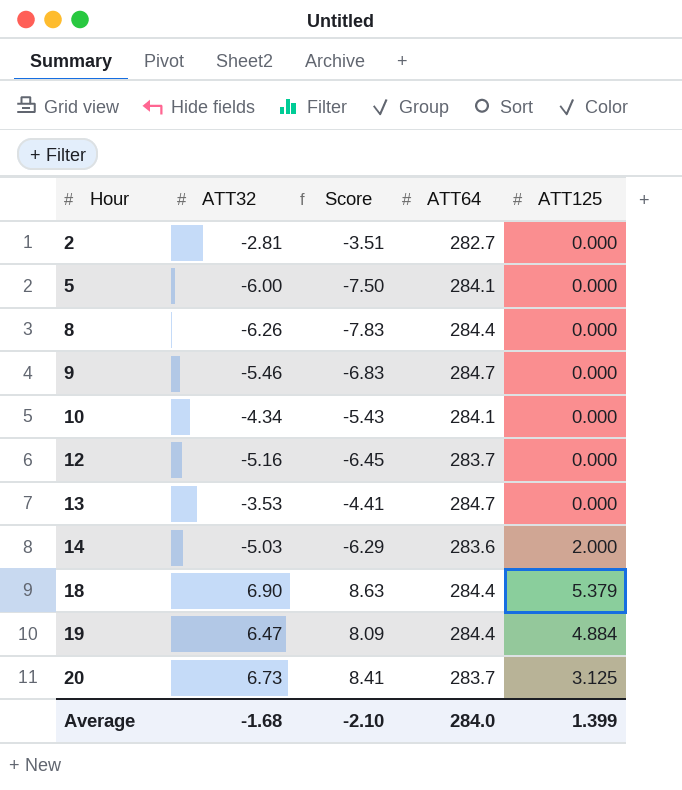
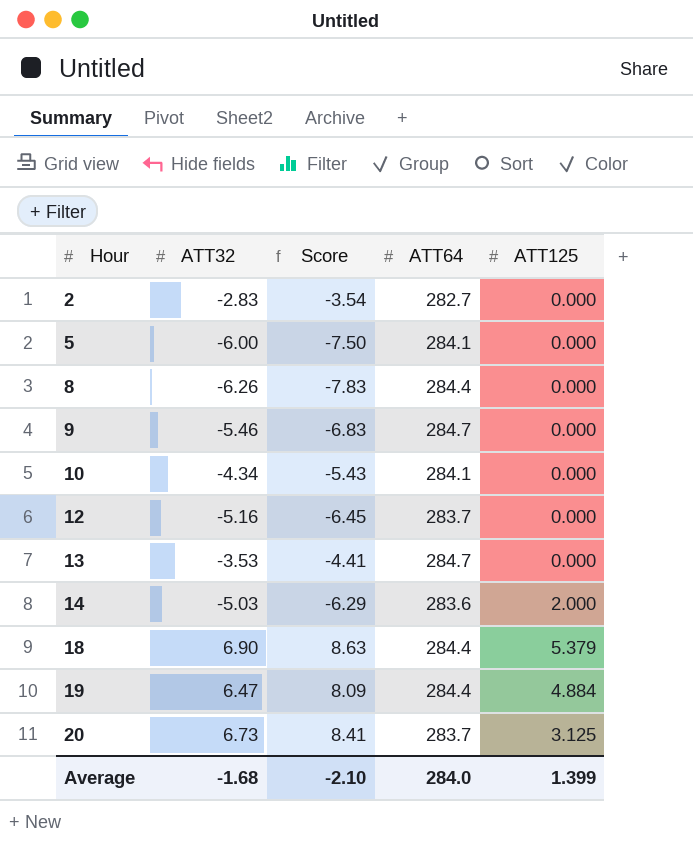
2 | ATT32: -2.81 -> -2.83
2 | Score: -3.51 -> -3.54

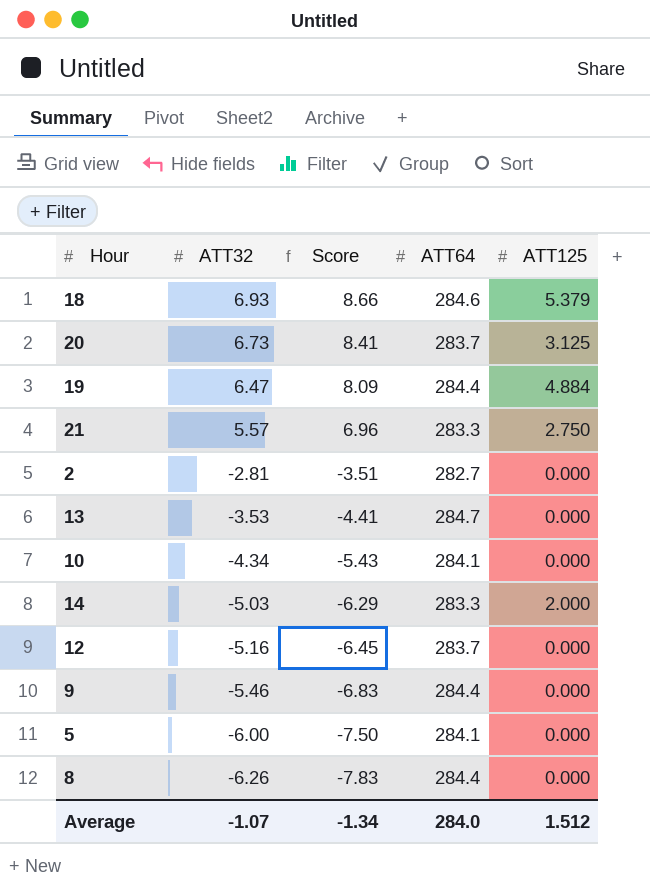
row order: Hour ascending -> ATT32 descending
18 | ATT32: 6.90 -> 6.93
18 | Score: 8.63 -> 8.66
18 | ATT64: 284.4 -> 284.6
row 21: none -> 5.57 | 6.96 | 283.3 | 2.750
2 | ATT32: -2.83 -> -2.81
2 | Score: -3.54 -> -3.51
14 | ATT64: 283.6 -> 283.3
9 | ATT64: 284.7 -> 284.4
Average | ATT32: -1.68 -> -1.07
Average | Score: -2.10 -> -1.34
Average | ATT125: 1.399 -> 1.512

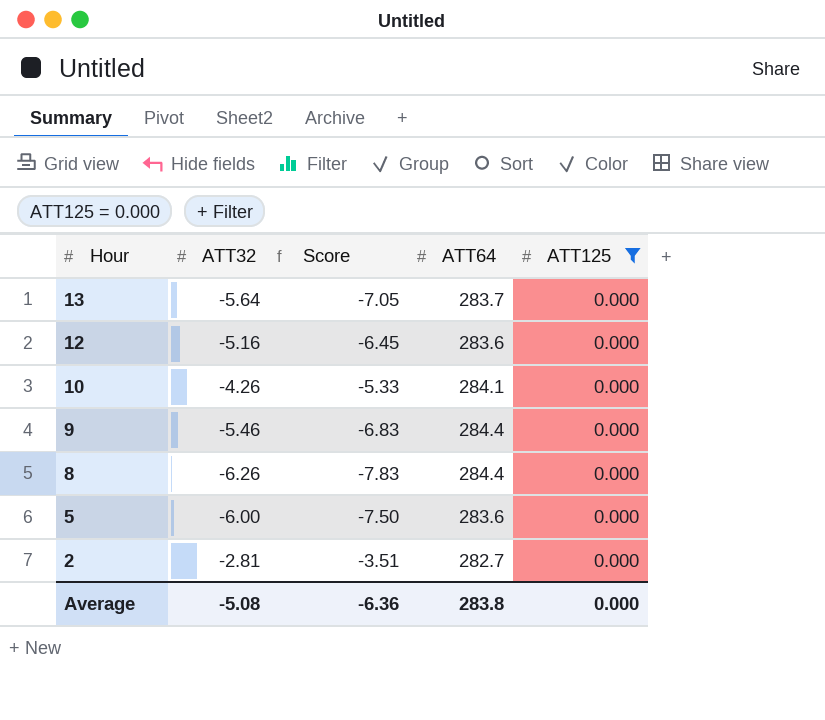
filter: none -> ATT125 = 0.000
row order: ATT32 descending -> Hour descending
13 | ATT32: -3.53 -> -5.64
13 | Score: -4.41 -> -7.05
13 | ATT64: 284.7 -> 283.7
12 | ATT64: 283.7 -> 283.6
10 | ATT32: -4.34 -> -4.26
10 | Score: -5.43 -> -5.33
5 | ATT64: 284.1 -> 283.6
Average | ATT32: -1.07 -> -5.08
Average | Score: -1.34 -> -6.36
Average | ATT64: 284.0 -> 283.8
Average | ATT125: 1.512 -> 0.000

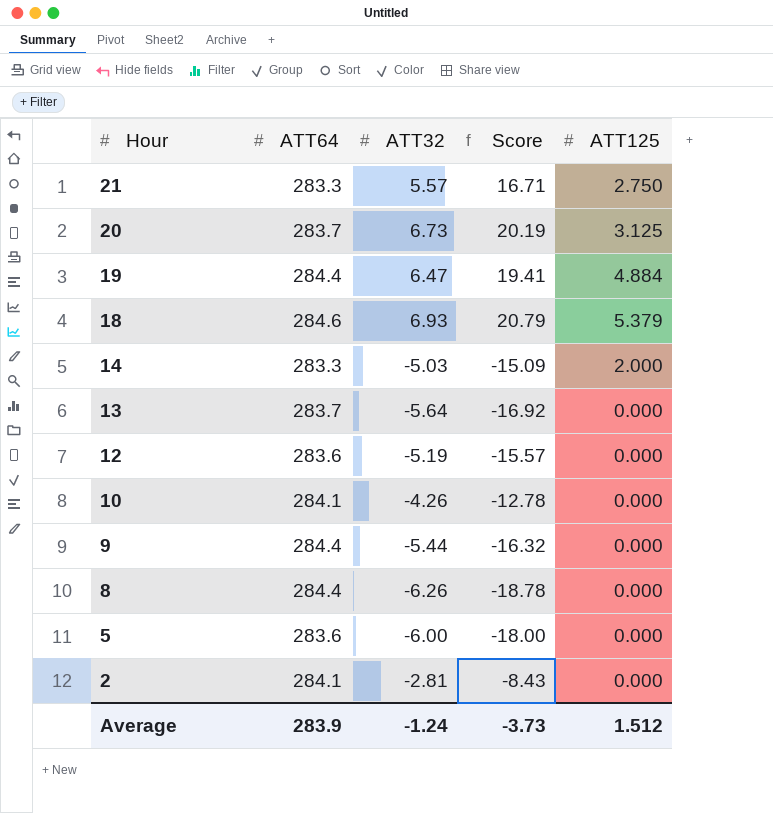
filter: ATT125 = 0.000 -> none
column ATT64 | position: 4 -> 2
column Score | formula: [ATT32] * 1.25 -> [ATT32] * 3
12 | ATT32: -5.16 -> -5.19
9 | ATT32: -5.46 -> -5.44
2 | ATT64: 282.7 -> 284.1
Average | ATT64: 283.8 -> 283.9
Average | ATT32: -5.08 -> -1.24
Average | Score: -6.36 -> -3.73
Average | ATT125: 0.000 -> 1.512

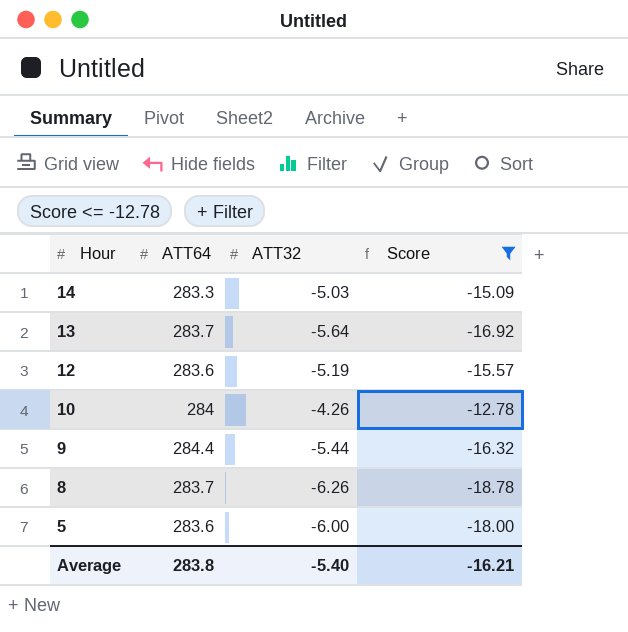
filter: none -> Score <= -12.78
column ATT125 | position: 5 -> none
10 | ATT64: 284.1 -> 284
8 | ATT64: 284.4 -> 283.7
Average | ATT64: 283.9 -> 283.8
Average | ATT32: -1.24 -> -5.40
Average | Score: -3.73 -> -16.21

